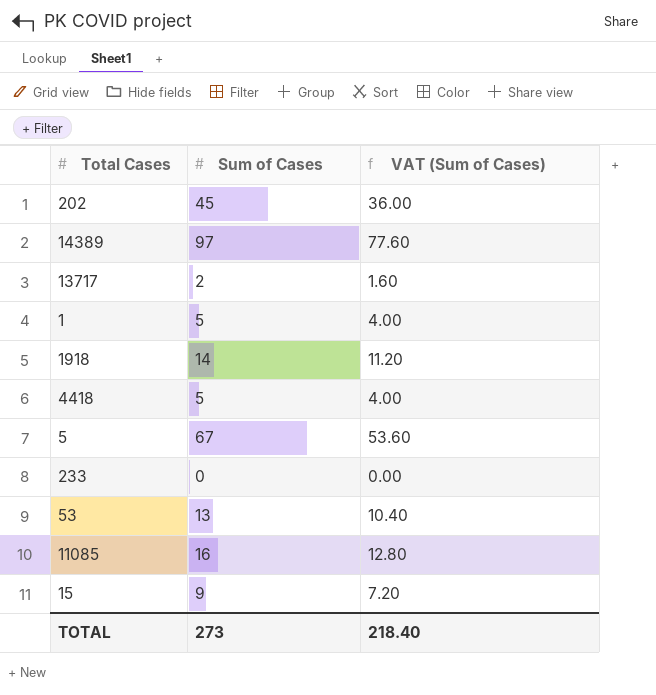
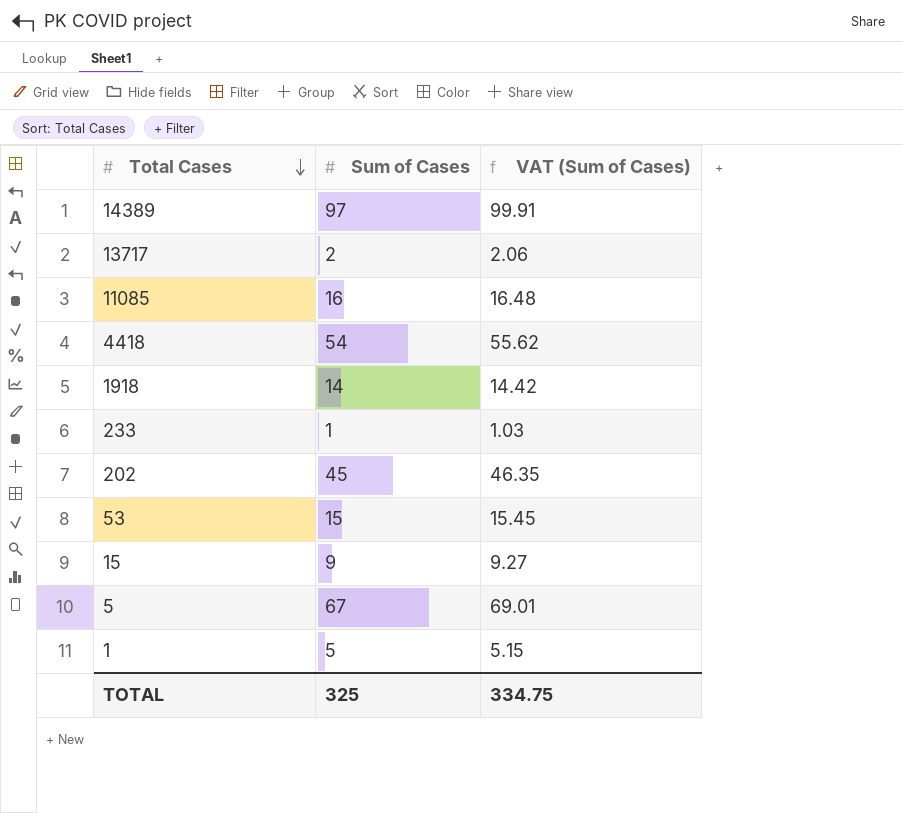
row order: none -> Total Cases descending
column VAT (Sum of Cases) | formula: [Sum of Cases] * 0.8 -> [Sum of Cases] * 1.03
4418 | Sum of Cases: 5 -> 54
233 | Sum of Cases: 0 -> 1
53 | Sum of Cases: 13 -> 15
TOTAL | Sum of Cases: 273 -> 325
TOTAL | VAT (Sum of Cases): 218.40 -> 334.75

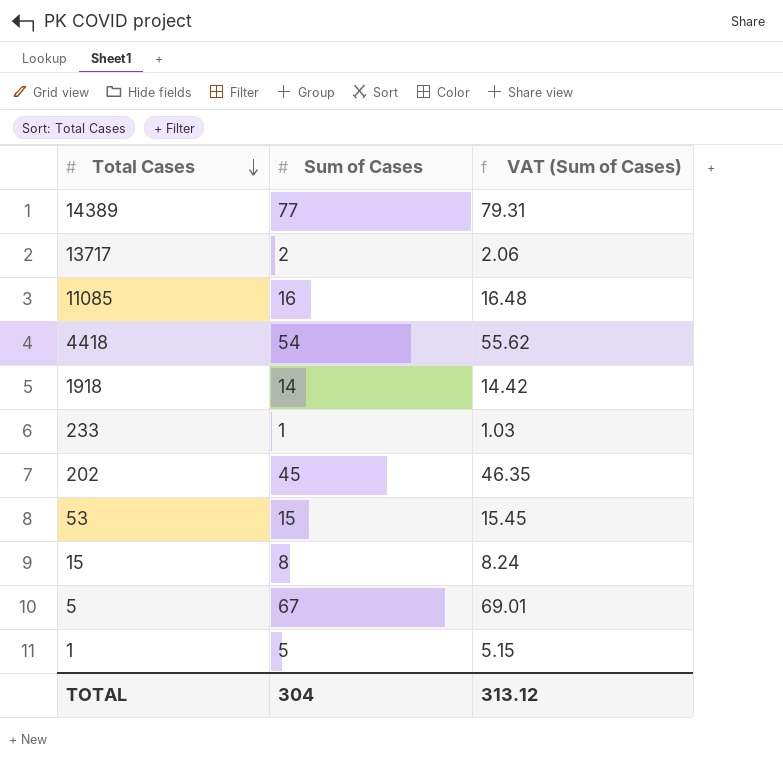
14389 | Sum of Cases: 97 -> 77
14389 | VAT (Sum of Cases): 99.91 -> 79.31
15 | Sum of Cases: 9 -> 8
15 | VAT (Sum of Cases): 9.27 -> 8.24
TOTAL | Sum of Cases: 325 -> 304
TOTAL | VAT (Sum of Cases): 334.75 -> 313.12

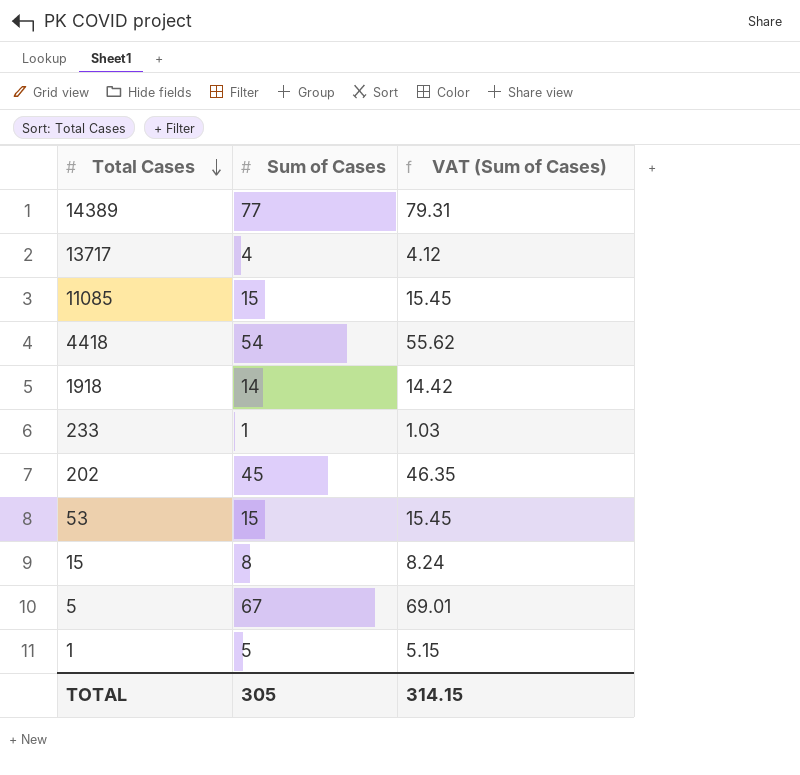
13717 | Sum of Cases: 2 -> 4
13717 | VAT (Sum of Cases): 2.06 -> 4.12
11085 | Sum of Cases: 16 -> 15
11085 | VAT (Sum of Cases): 16.48 -> 15.45
TOTAL | Sum of Cases: 304 -> 305
TOTAL | VAT (Sum of Cases): 313.12 -> 314.15

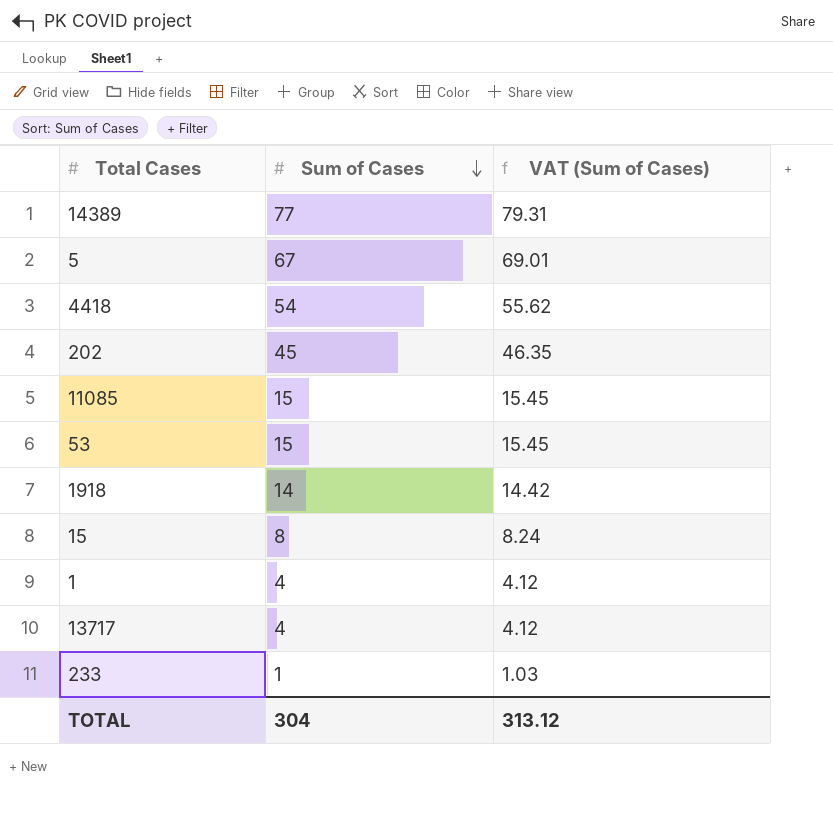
row order: Total Cases descending -> Sum of Cases descending
1 | Sum of Cases: 5 -> 4
1 | VAT (Sum of Cases): 5.15 -> 4.12
TOTAL | Sum of Cases: 305 -> 304
TOTAL | VAT (Sum of Cases): 314.15 -> 313.12

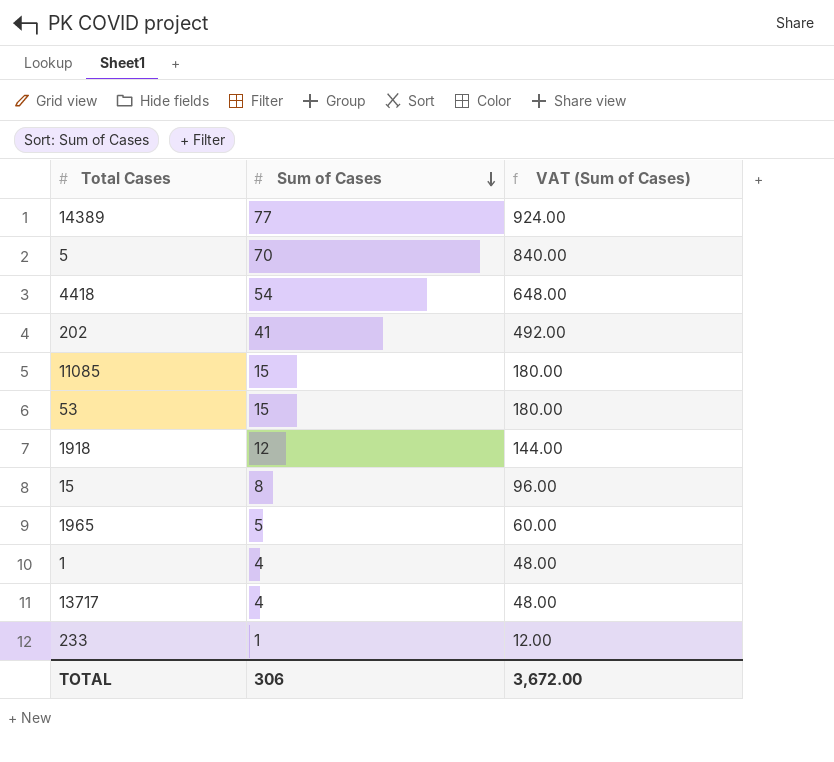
column VAT (Sum of Cases) | formula: [Sum of Cases] * 1.03 -> [Sum of Cases] * 12
5 | Sum of Cases: 67 -> 70
202 | Sum of Cases: 45 -> 41
1918 | Sum of Cases: 14 -> 12
row 1965: none -> 5 | 60.00
TOTAL | Sum of Cases: 304 -> 306
TOTAL | VAT (Sum of Cases): 313.12 -> 3,672.00

